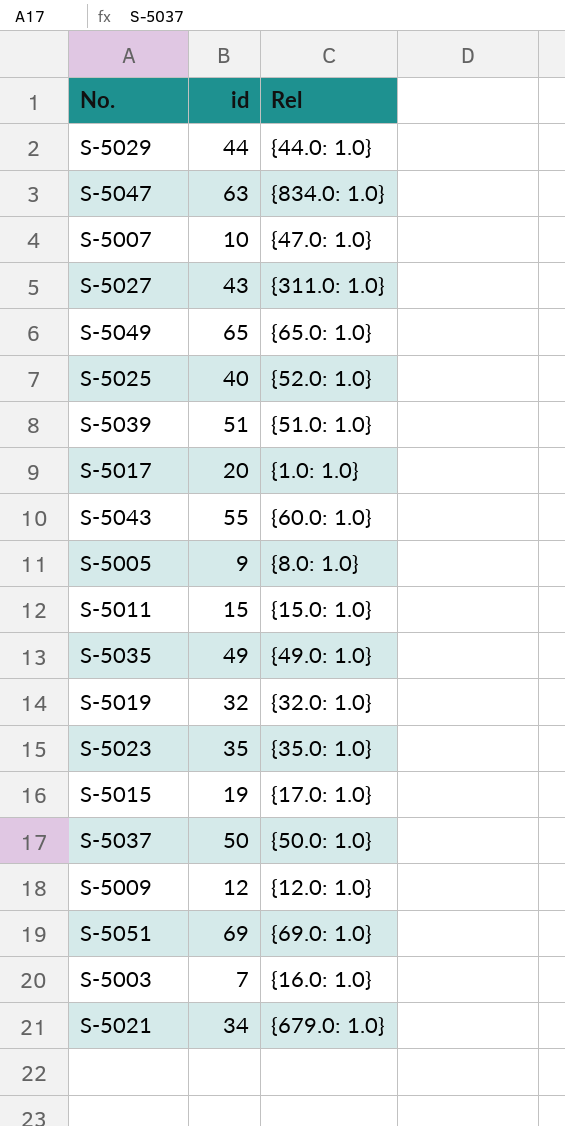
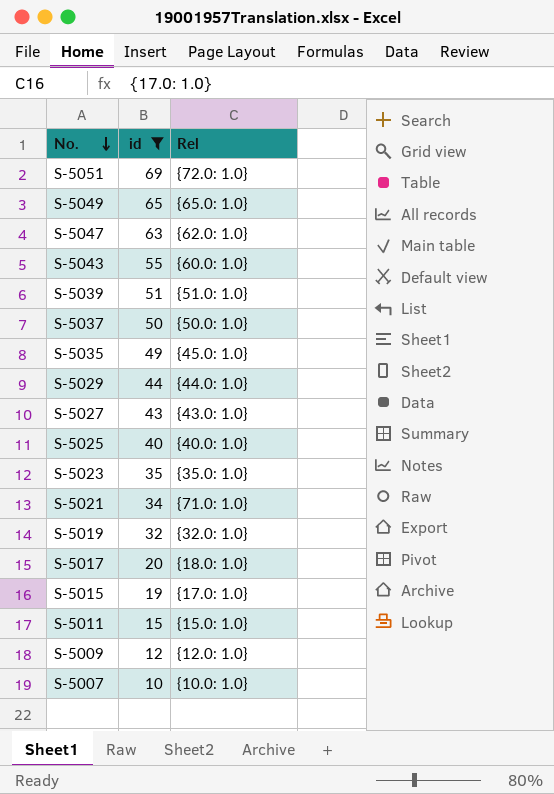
filter: none -> id >= 10
row order: none -> No. descending
S-5051 | Rel: {69.0: 1.0} -> {72.0: 1.0}
S-5047 | Rel: {834.0: 1.0} -> {62.0: 1.0}
S-5035 | Rel: {49.0: 1.0} -> {45.0: 1.0}
S-5027 | Rel: {311.0: 1.0} -> {43.0: 1.0}
S-5025 | Rel: {52.0: 1.0} -> {40.0: 1.0}
S-5021 | Rel: {679.0: 1.0} -> {71.0: 1.0}
S-5017 | Rel: {1.0: 1.0} -> {18.0: 1.0}
S-5007 | Rel: {47.0: 1.0} -> {10.0: 1.0}

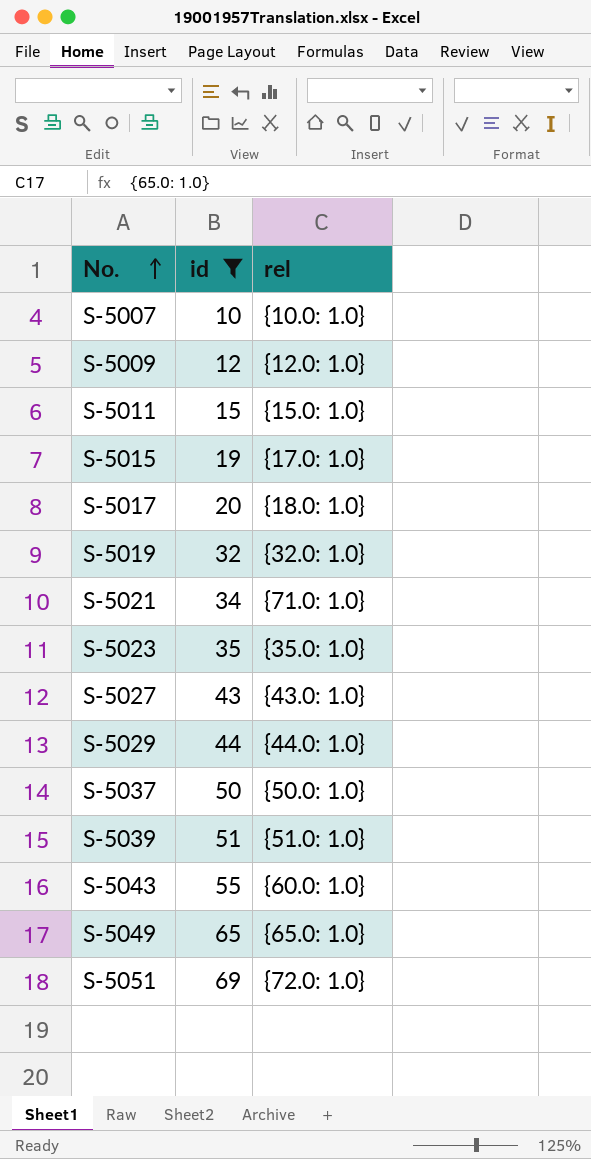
row order: No. descending -> No. ascending
column name: Rel -> rel
row S-5047: 63 | {62.0: 1.0} -> none
row S-5035: 49 | {45.0: 1.0} -> none
row S-5025: 40 | {40.0: 1.0} -> none

